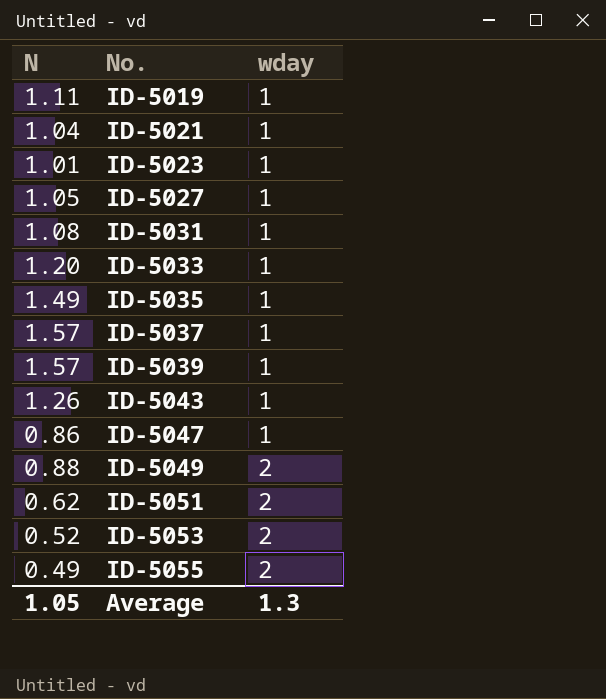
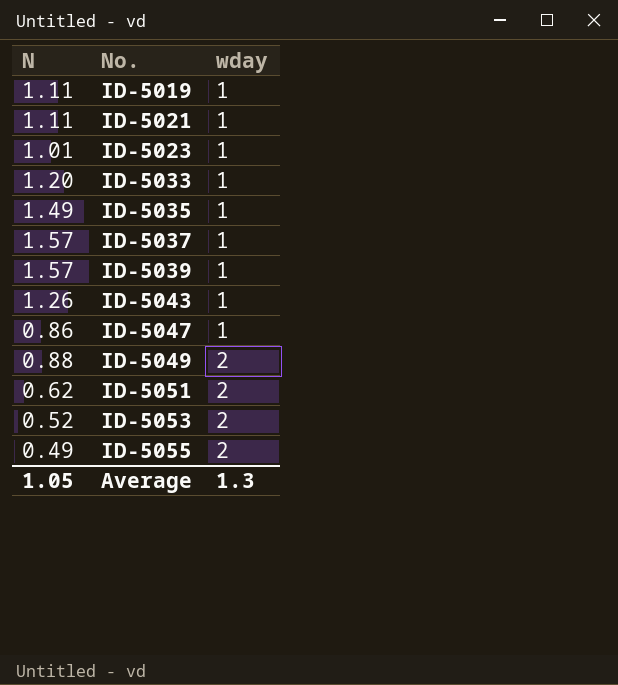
row ID-5027: 1.05 | 1 -> none
row ID-5031: 1.08 | 1 -> none
ID-5021 | N: 1.04 -> 1.11

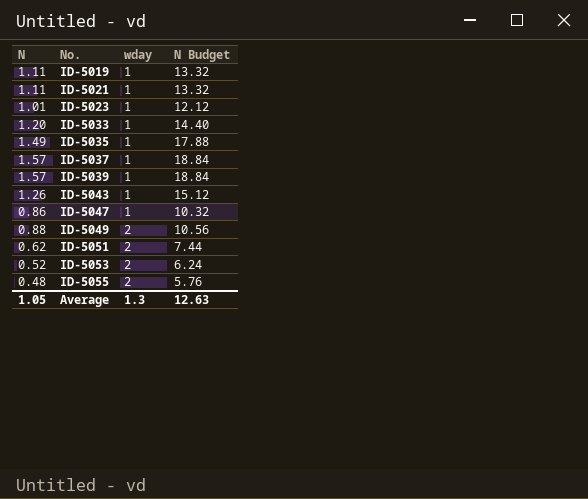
column N Budget | formula: none -> [N] * 12
ID-5055 | N: 0.49 -> 0.48

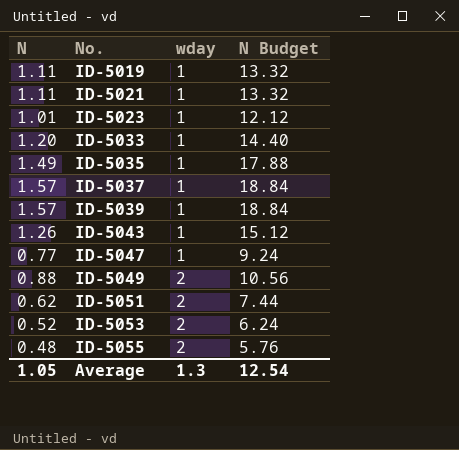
ID-5047 | N: 0.86 -> 0.77
ID-5047 | N Budget: 10.32 -> 9.24
Average | N Budget: 12.63 -> 12.54

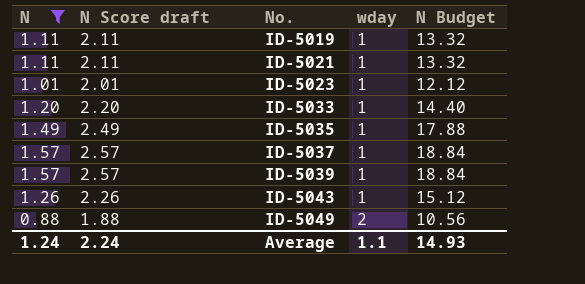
filter: none -> N >= 0.88
column N Score draft | formula: none -> [N] + 1
Average | N: 1.05 -> 1.24
Average | wday: 1.3 -> 1.1
Average | N Budget: 12.54 -> 14.93

